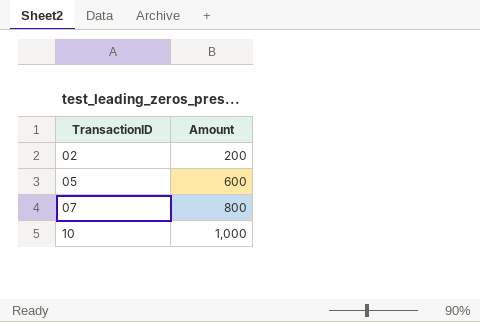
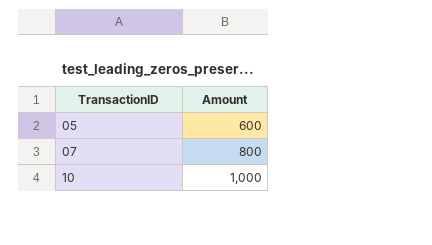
row 02: 200 -> none

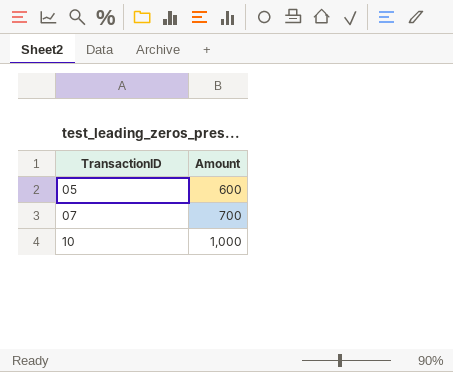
07 | Amount: 800 -> 700

